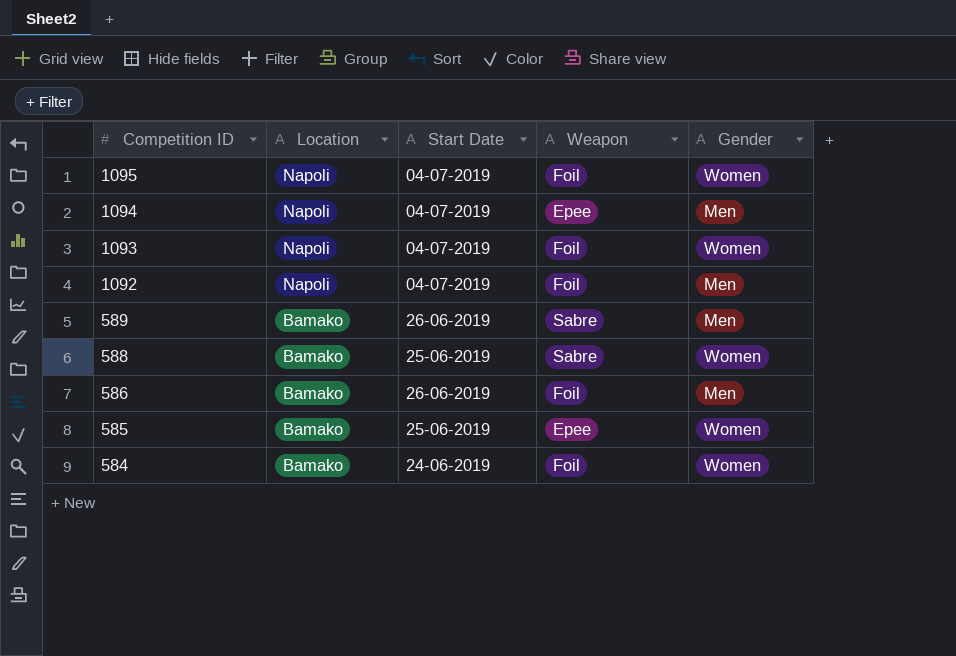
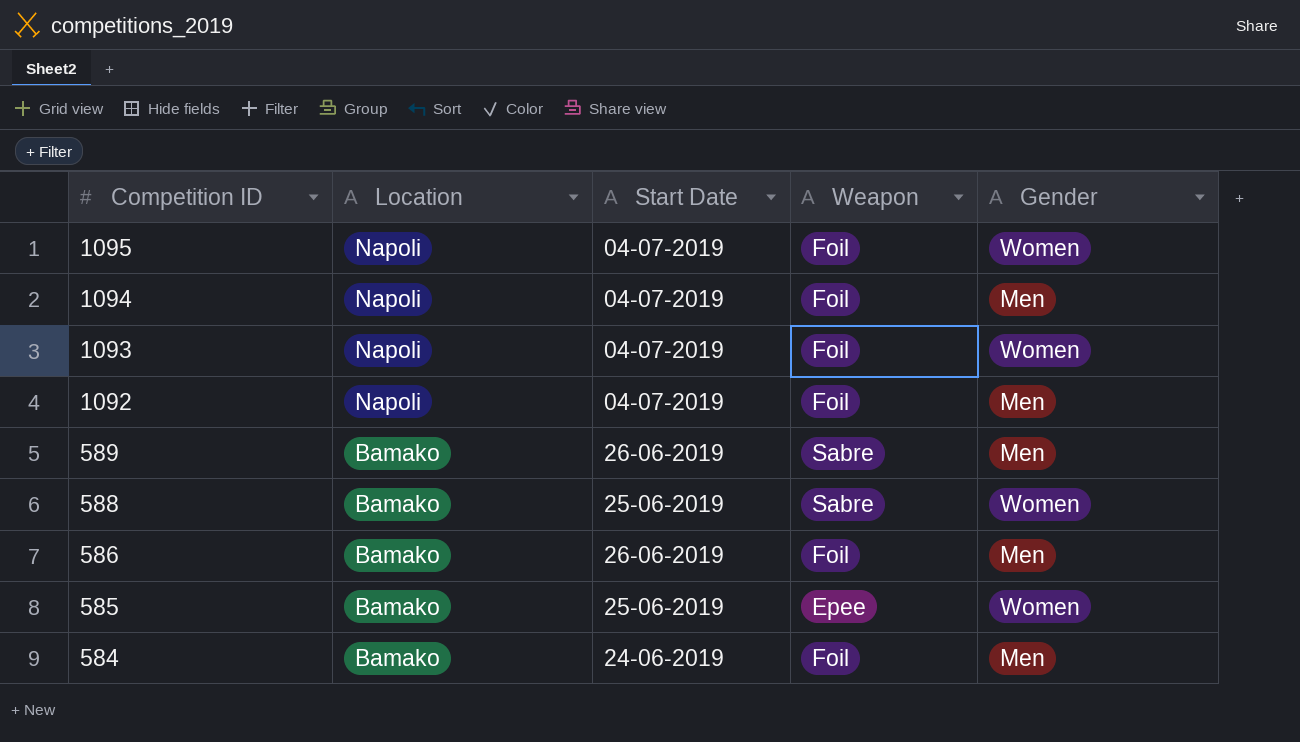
1094 | Weapon: Epee -> Foil
584 | Gender: Women -> Men

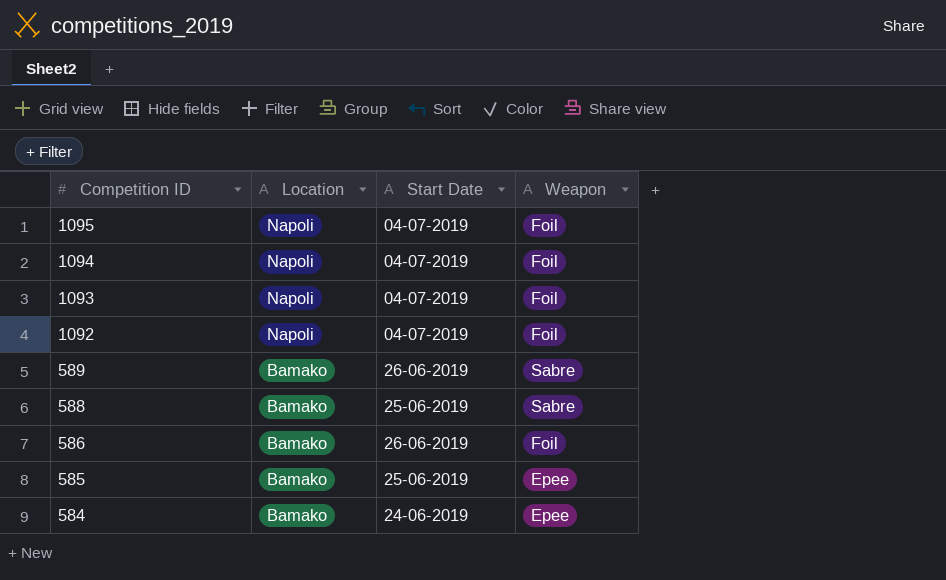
column Gender | position: 5 -> none
584 | Weapon: Foil -> Epee

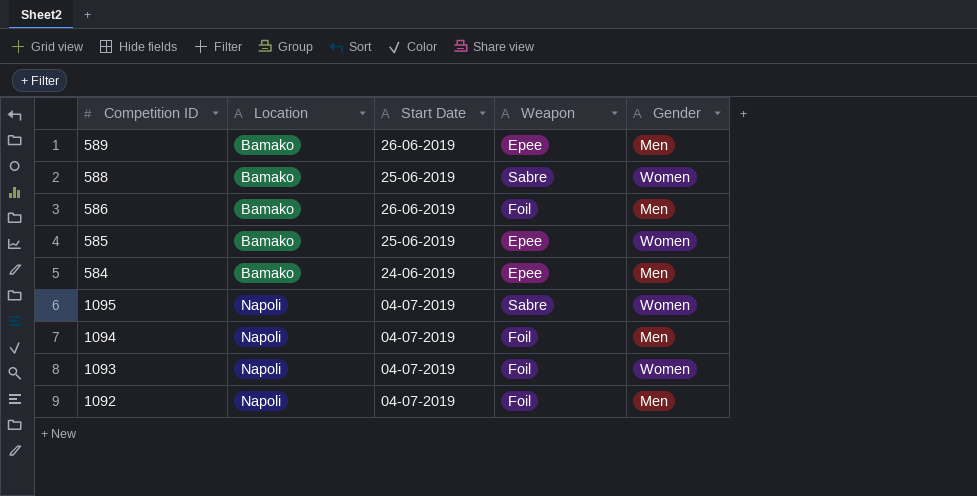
row order: Competition ID descending -> Location ascending
column Gender | position: none -> 5
589 | Weapon: Sabre -> Epee
1095 | Weapon: Foil -> Sabre

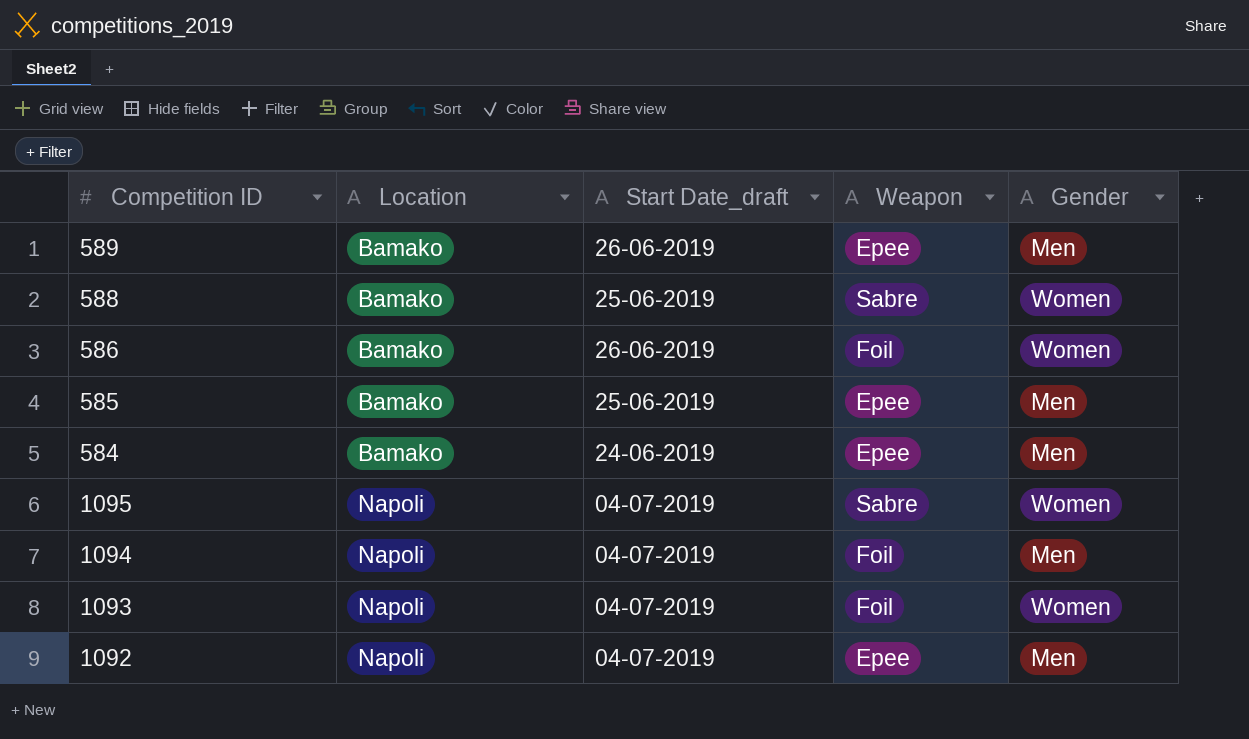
column name: Start Date -> Start Date_draft
586 | Gender: Men -> Women
585 | Gender: Women -> Men
1092 | Weapon: Foil -> Epee

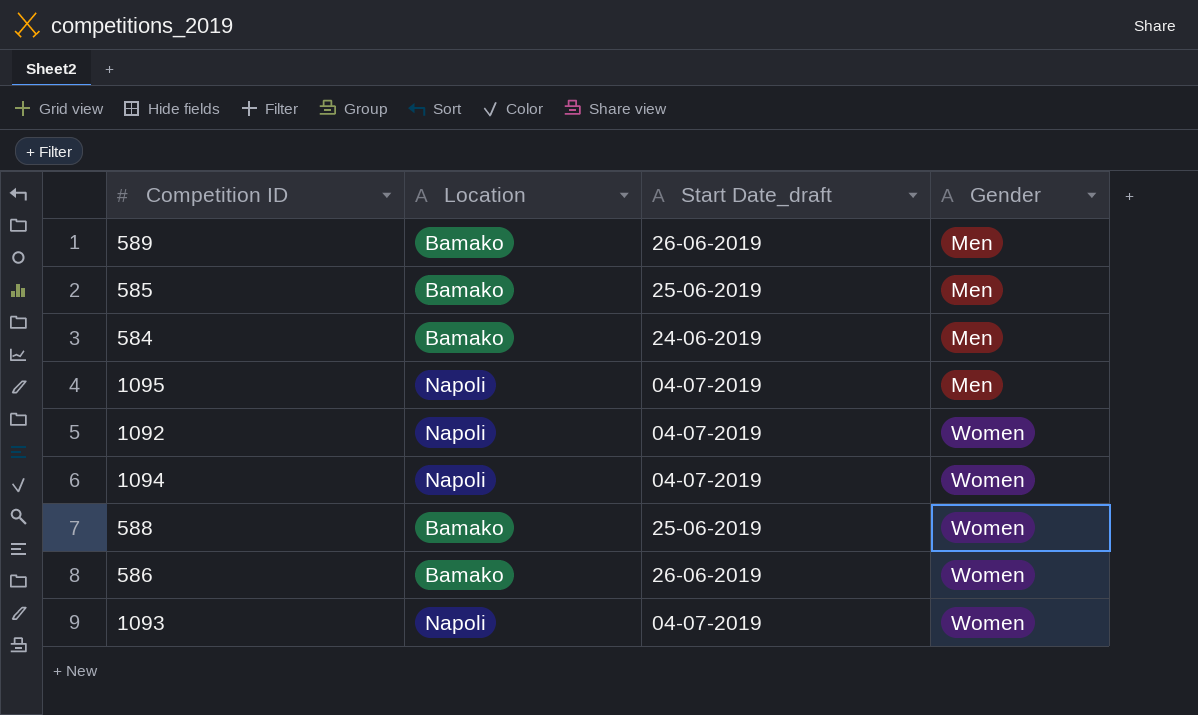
row order: Location ascending -> Gender ascending
column Weapon | position: 4 -> none
1095 | Gender: Women -> Men
1092 | Gender: Men -> Women
1094 | Gender: Men -> Women

